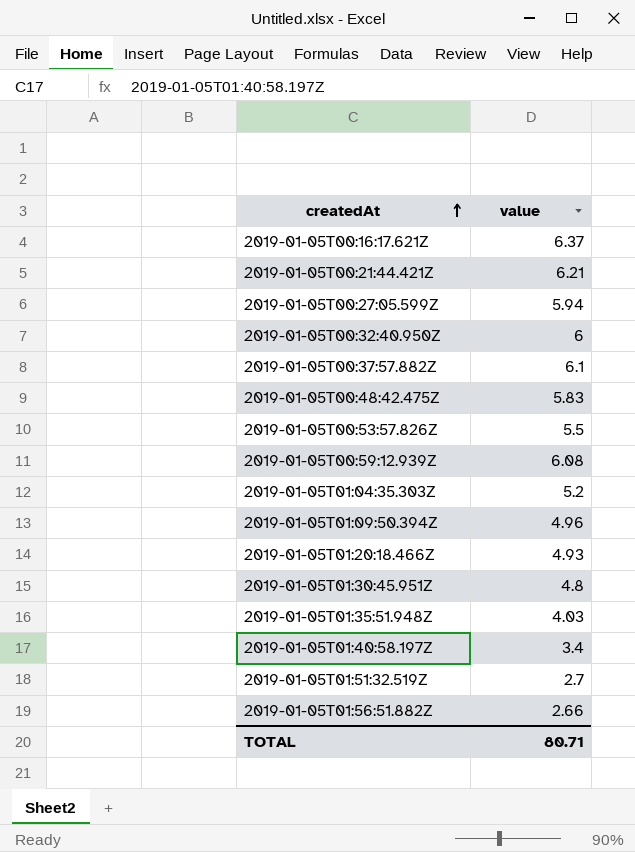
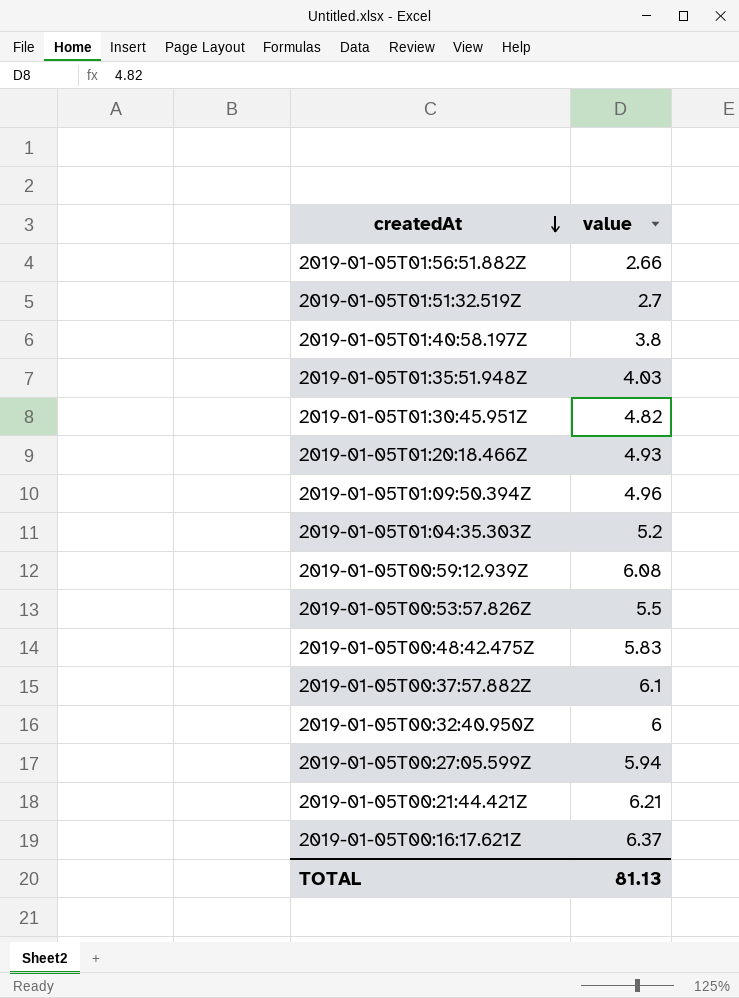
row order: createdAt ascending -> createdAt descending
2019-01-05T01:40:58.197Z | value: 3.4 -> 3.8
2019-01-05T01:30:45.951Z | value: 4.8 -> 4.82
TOTAL | value: 80.71 -> 81.13

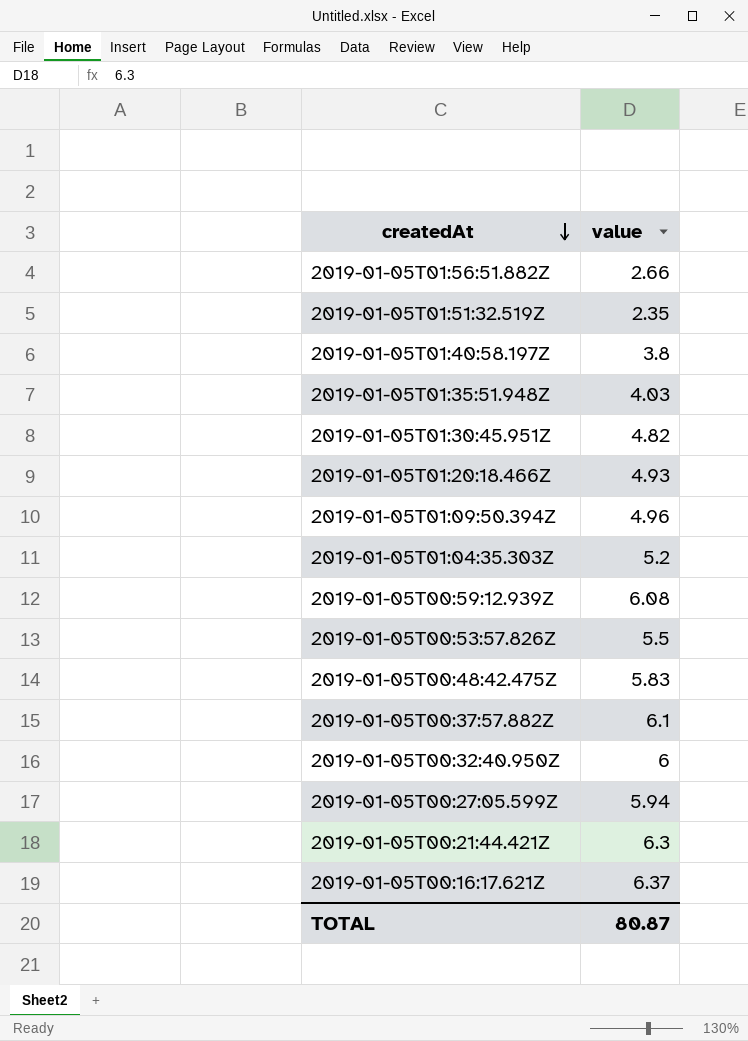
2019-01-05T01:51:32.519Z | value: 2.7 -> 2.35
2019-01-05T00:21:44.421Z | value: 6.21 -> 6.3
TOTAL | value: 81.13 -> 80.87

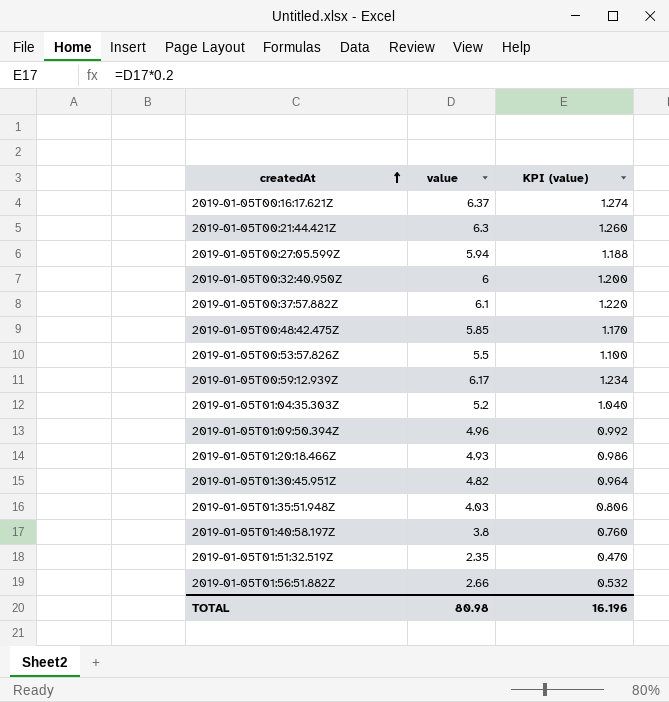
row order: createdAt descending -> createdAt ascending
column KPI (value) | formula: none -> [value] * 0.2
2019-01-05T00:48:42.475Z | value: 5.83 -> 5.85
2019-01-05T00:59:12.939Z | value: 6.08 -> 6.17
TOTAL | value: 80.87 -> 80.98

